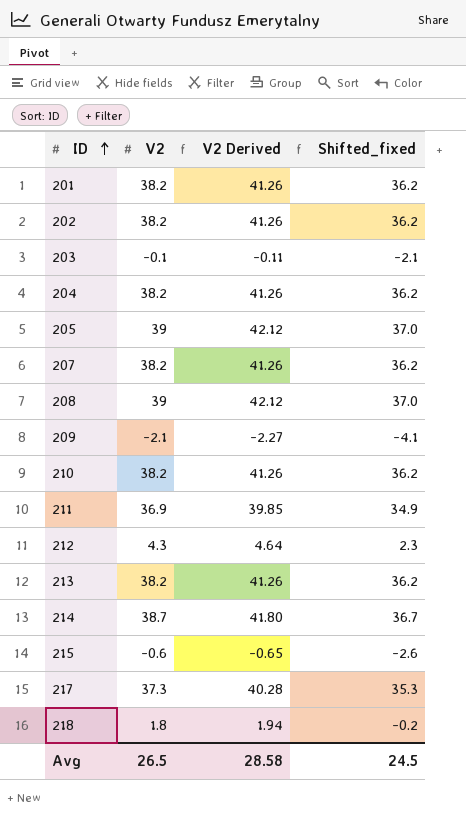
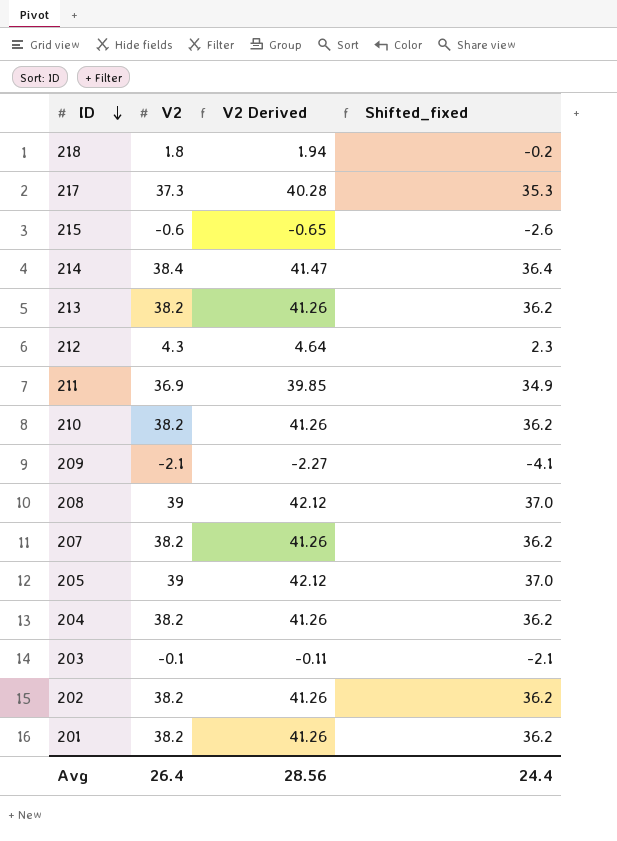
row order: ID ascending -> ID descending
214 | V2: 38.7 -> 38.4
214 | V2 Derived: 41.80 -> 41.47
214 | Shifted_fixed: 36.7 -> 36.4
Avg | V2: 26.5 -> 26.4
Avg | V2 Derived: 28.58 -> 28.56
Avg | Shifted_fixed: 24.5 -> 24.4

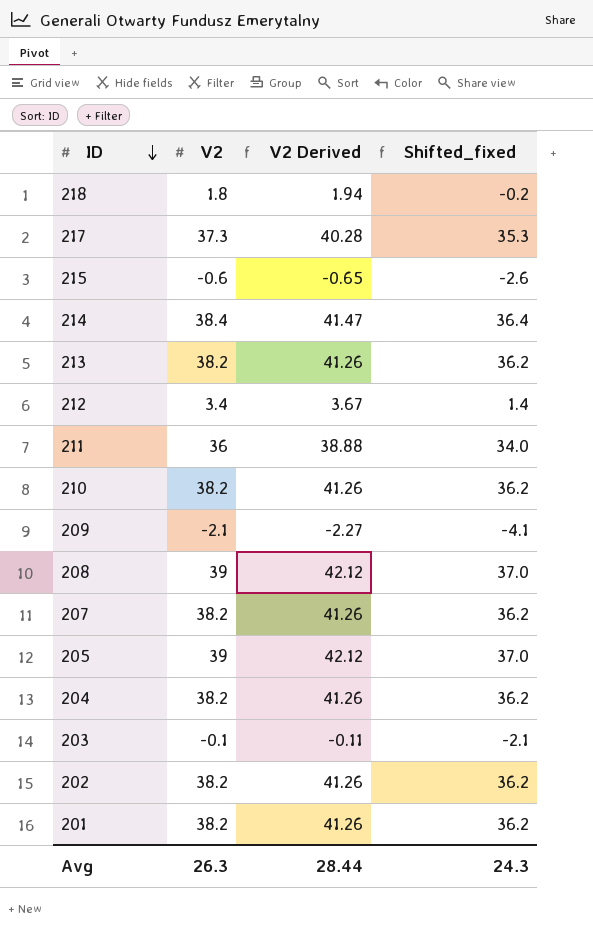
212 | V2: 4.3 -> 3.4
212 | V2 Derived: 4.64 -> 3.67
212 | Shifted_fixed: 2.3 -> 1.4
211 | V2: 36.9 -> 36
211 | V2 Derived: 39.85 -> 38.88
211 | Shifted_fixed: 34.9 -> 34.0
Avg | V2: 26.4 -> 26.3
Avg | V2 Derived: 28.56 -> 28.44
Avg | Shifted_fixed: 24.4 -> 24.3

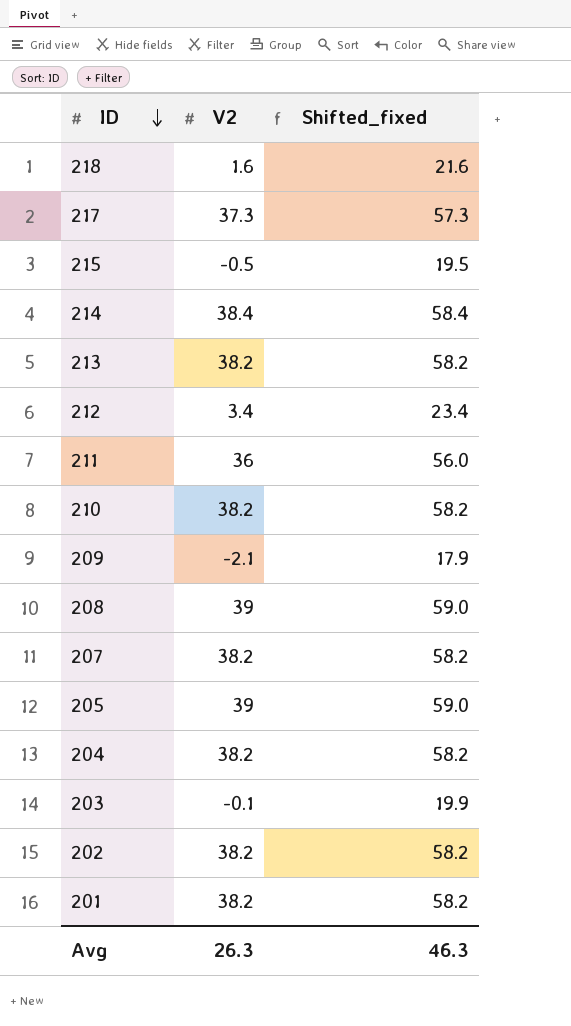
column V2 Derived | formula: [V2] * 1.08 -> none
column Shifted_fixed | formula: [V2] - 2 -> [V2] + 20
218 | V2: 1.8 -> 1.6
215 | V2: -0.6 -> -0.5
Avg | Shifted_fixed: 24.3 -> 46.3

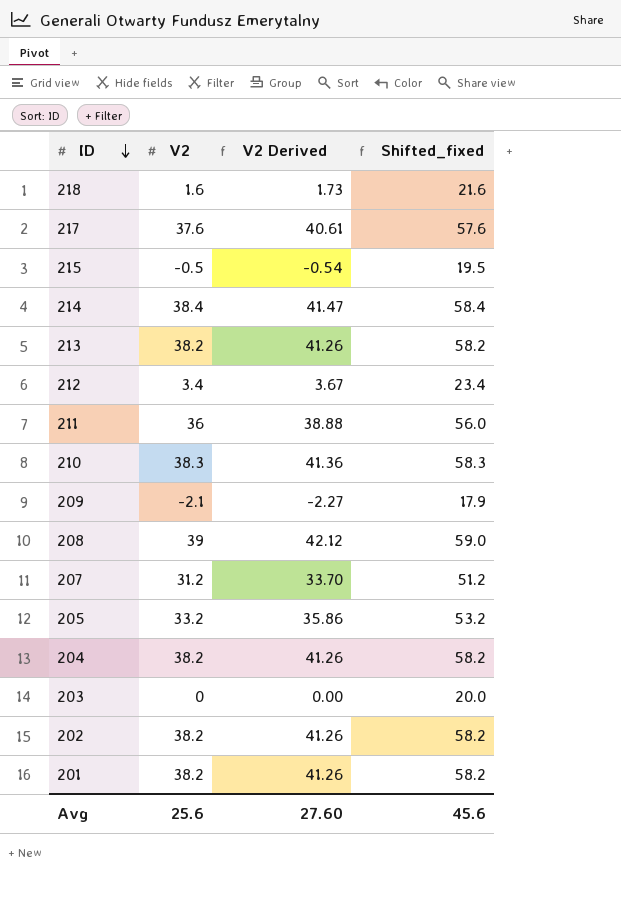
column V2 Derived | formula: none -> [V2] * 1.08
217 | V2: 37.3 -> 37.6
217 | Shifted_fixed: 57.3 -> 57.6
210 | V2: 38.2 -> 38.3
210 | Shifted_fixed: 58.2 -> 58.3
207 | V2: 38.2 -> 31.2
207 | Shifted_fixed: 58.2 -> 51.2
205 | V2: 39 -> 33.2
205 | Shifted_fixed: 59.0 -> 53.2
203 | V2: -0.1 -> 0
203 | Shifted_fixed: 19.9 -> 20.0
Avg | V2: 26.3 -> 25.6
Avg | Shifted_fixed: 46.3 -> 45.6

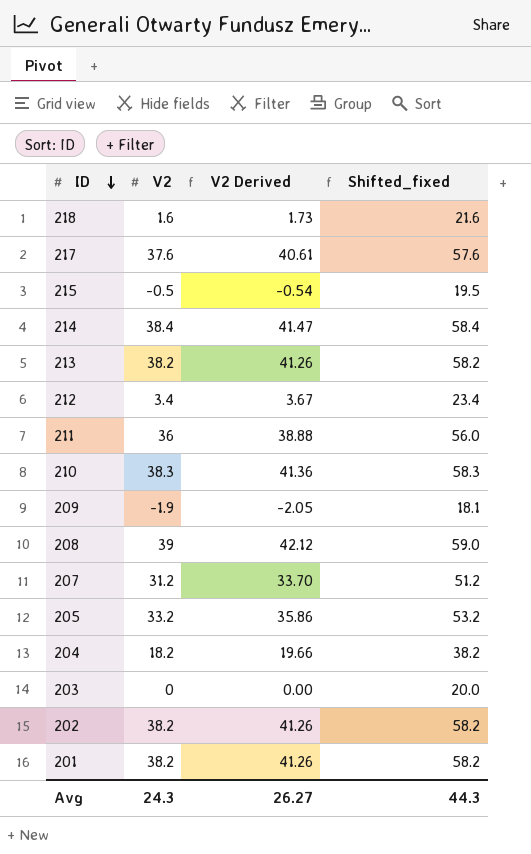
209 | V2: -2.1 -> -1.9
209 | V2 Derived: -2.27 -> -2.05
209 | Shifted_fixed: 17.9 -> 18.1
204 | V2: 38.2 -> 18.2
204 | V2 Derived: 41.26 -> 19.66
204 | Shifted_fixed: 58.2 -> 38.2
Avg | V2: 25.6 -> 24.3
Avg | V2 Derived: 27.60 -> 26.27
Avg | Shifted_fixed: 45.6 -> 44.3

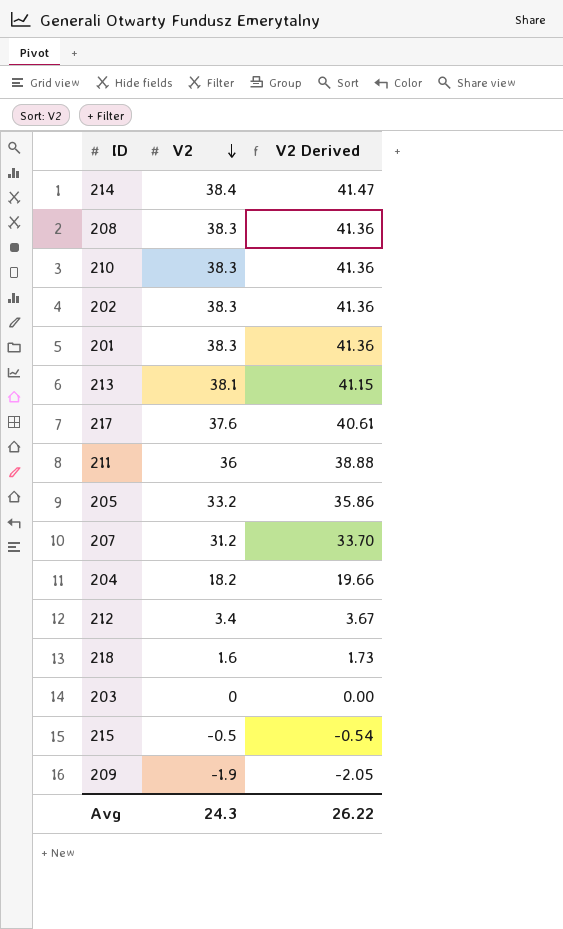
row order: ID descending -> V2 descending
column Shifted_fixed | formula: [V2] + 20 -> none
208 | V2: 39 -> 38.3
208 | V2 Derived: 42.12 -> 41.36
202 | V2: 38.2 -> 38.3
202 | V2 Derived: 41.26 -> 41.36
201 | V2: 38.2 -> 38.3
201 | V2 Derived: 41.26 -> 41.36
213 | V2: 38.2 -> 38.1
213 | V2 Derived: 41.26 -> 41.15
Avg | V2 Derived: 26.27 -> 26.22

